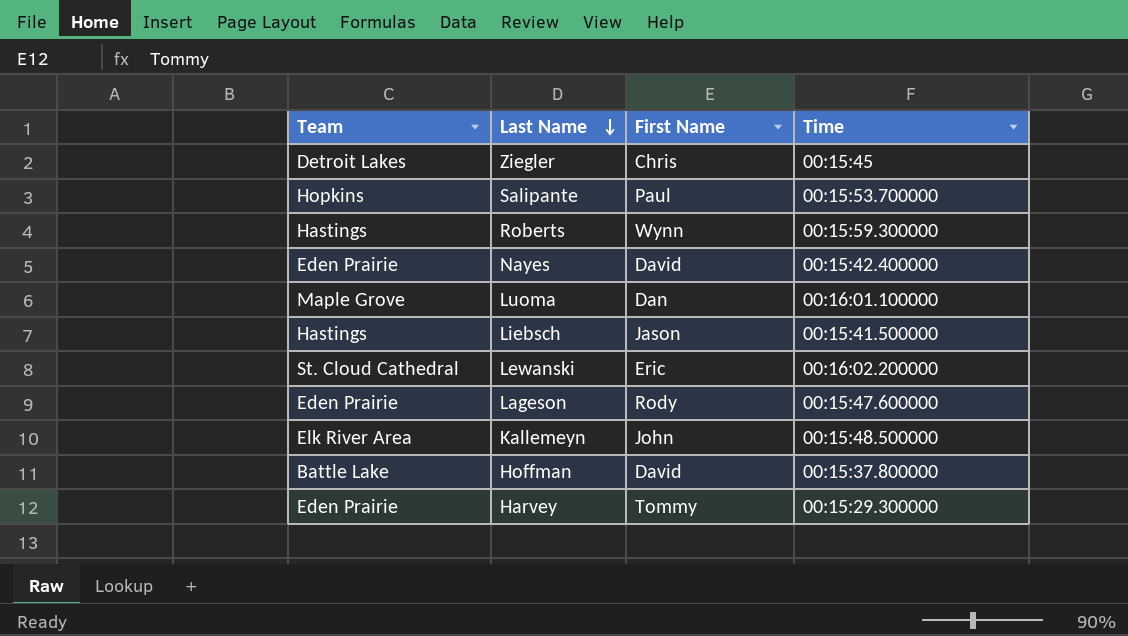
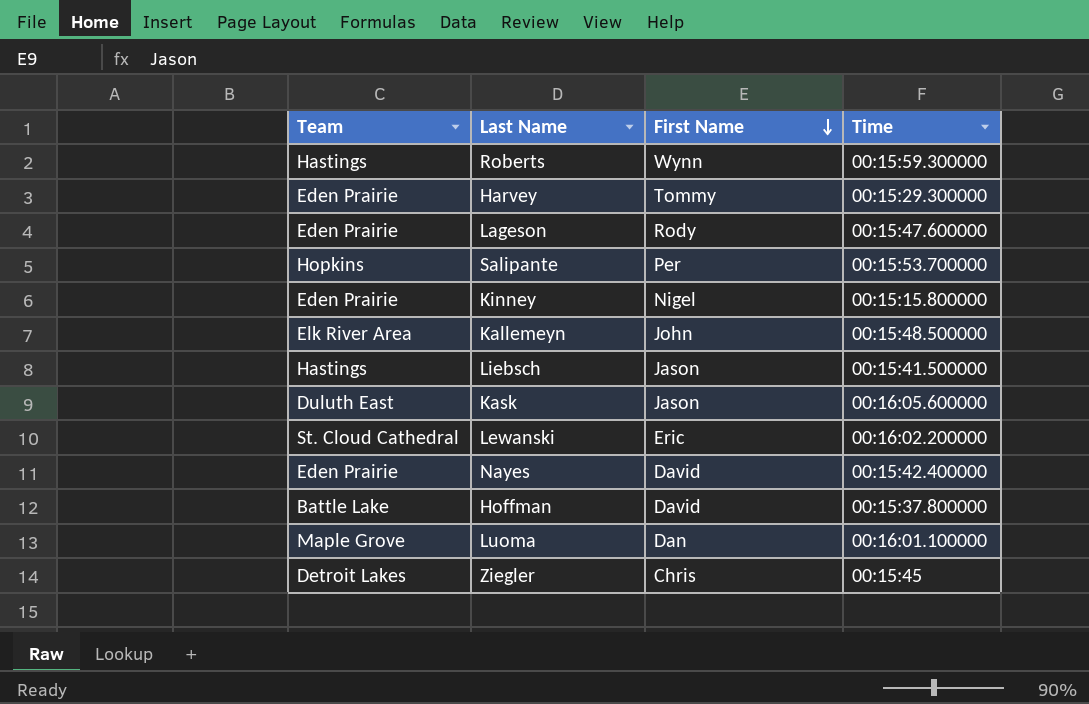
row order: Last Name descending -> First Name descending
Salipante | First Name: Paul -> Per
row Kinney: none -> Eden Prairie | Nigel | 00:15:15.800000
row Kask: none -> Duluth East | Jason | 00:16:05.600000

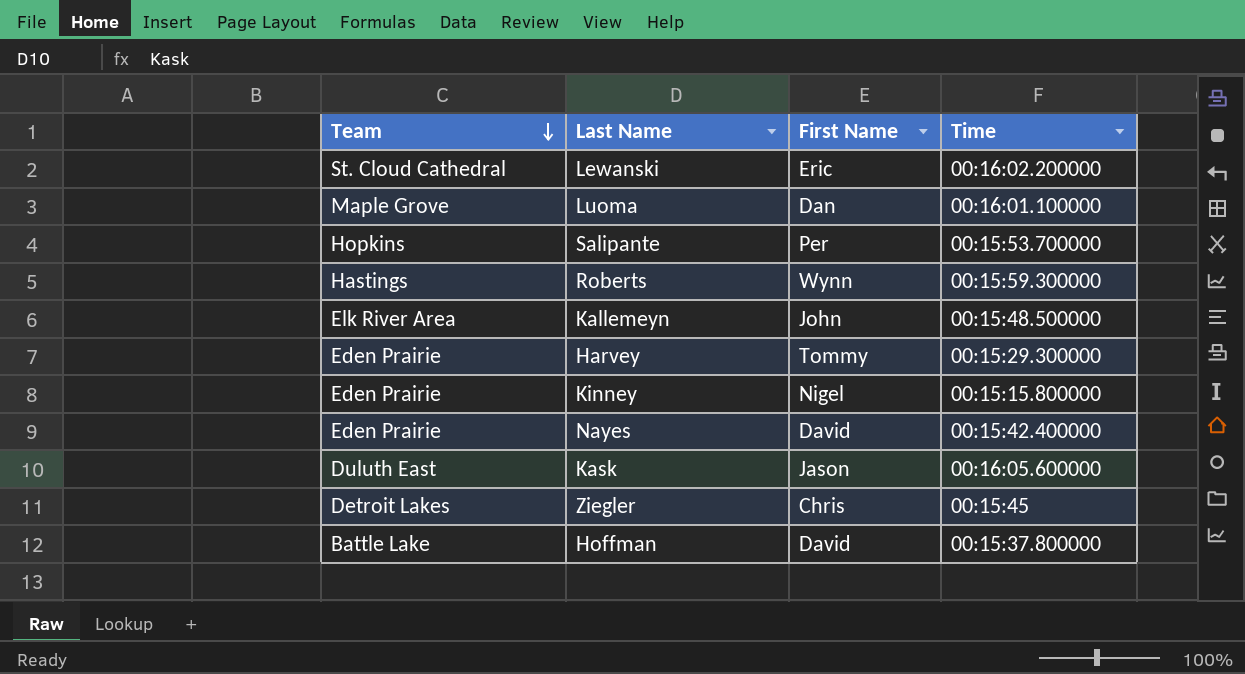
row order: First Name descending -> Team descending
row Lageson: Eden Prairie | Rody | 00:15:47.600000 -> none
row Liebsch: Hastings | Jason | 00:15:41.500000 -> none

